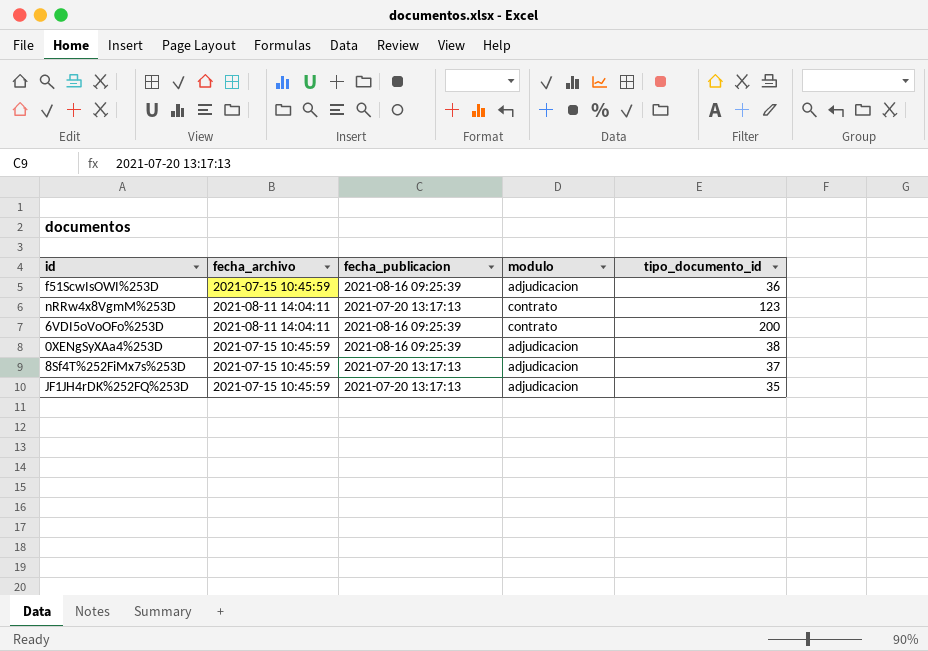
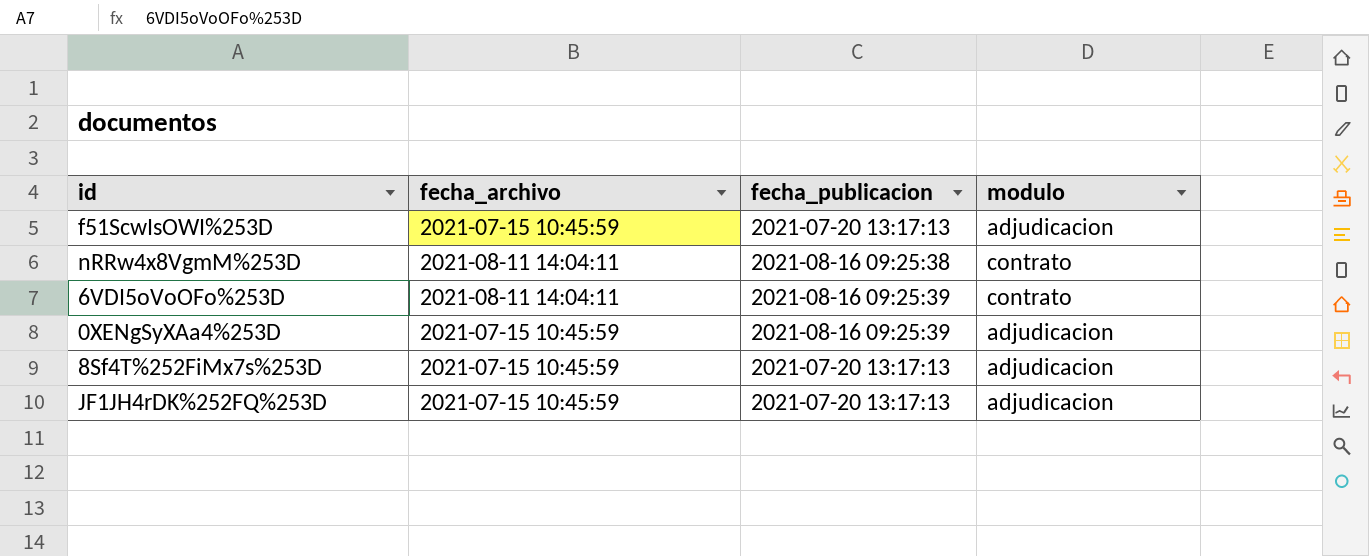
column tipo_documento_id | position: 5 -> none
f51ScwIsOWI%253D | fecha_publicacion: 2021-08-16 09:25:39 -> 2021-07-20 13:17:13
nRRw4x8VgmM%253D | fecha_publicacion: 2021-07-20 13:17:13 -> 2021-08-16 09:25:38

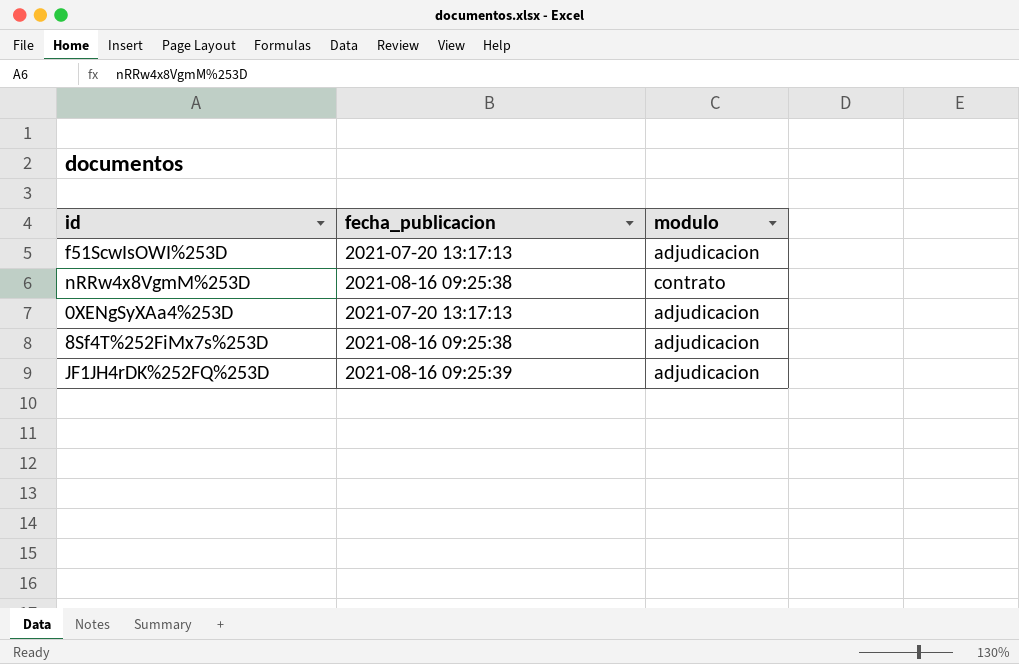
column fecha_archivo | position: 2 -> none
row 6VDI5oVoOFo%253D: 2021-08-11 14:04:11 | 2021-08-16 09:25:39 | contrato -> none
0XENgSyXAa4%253D | fecha_publicacion: 2021-08-16 09:25:39 -> 2021-07-20 13:17:13
8Sf4T%252FiMx7s%253D | fecha_publicacion: 2021-07-20 13:17:13 -> 2021-08-16 09:25:38
JF1JH4rDK%252FQ%253D | fecha_publicacion: 2021-07-20 13:17:13 -> 2021-08-16 09:25:39

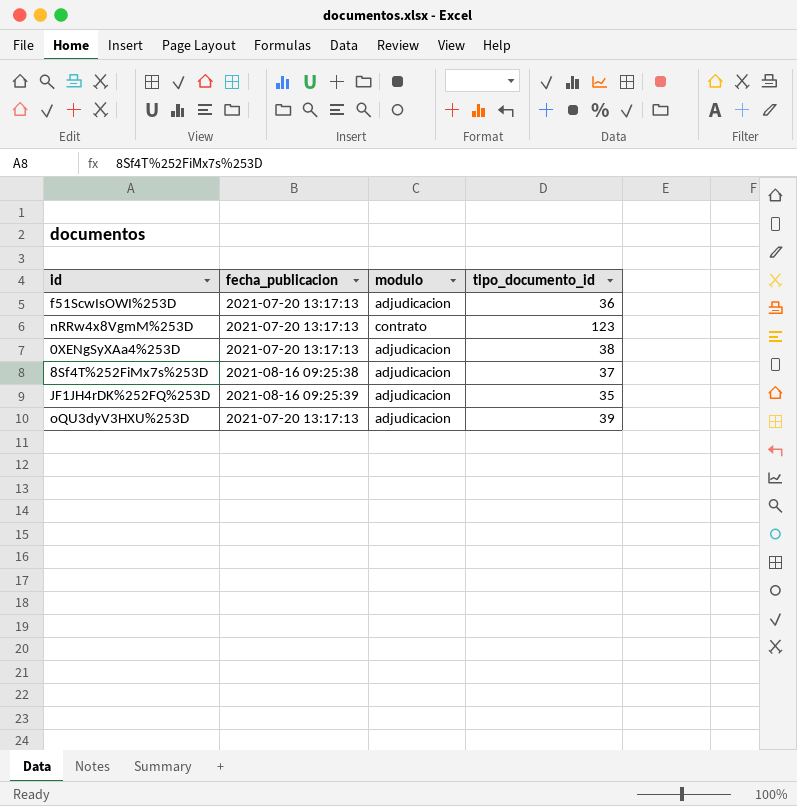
column tipo_documento_id | position: none -> 4
nRRw4x8VgmM%253D | fecha_publicacion: 2021-08-16 09:25:38 -> 2021-07-20 13:17:13
row oQU3dyV3HXU%253D: none -> 2021-07-20 13:17:13 | adjudicacion | 39

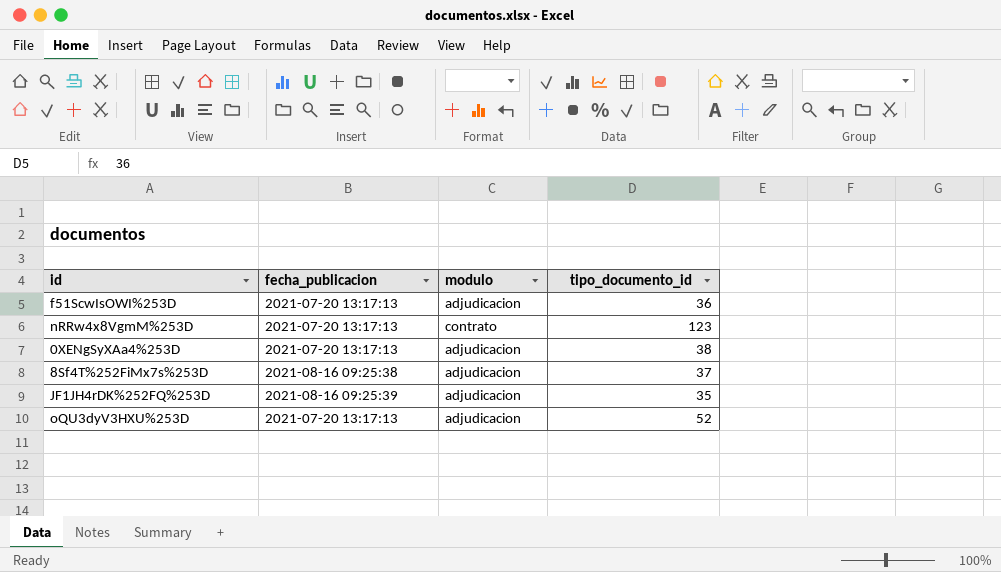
oQU3dyV3HXU%253D | tipo_documento_id: 39 -> 52

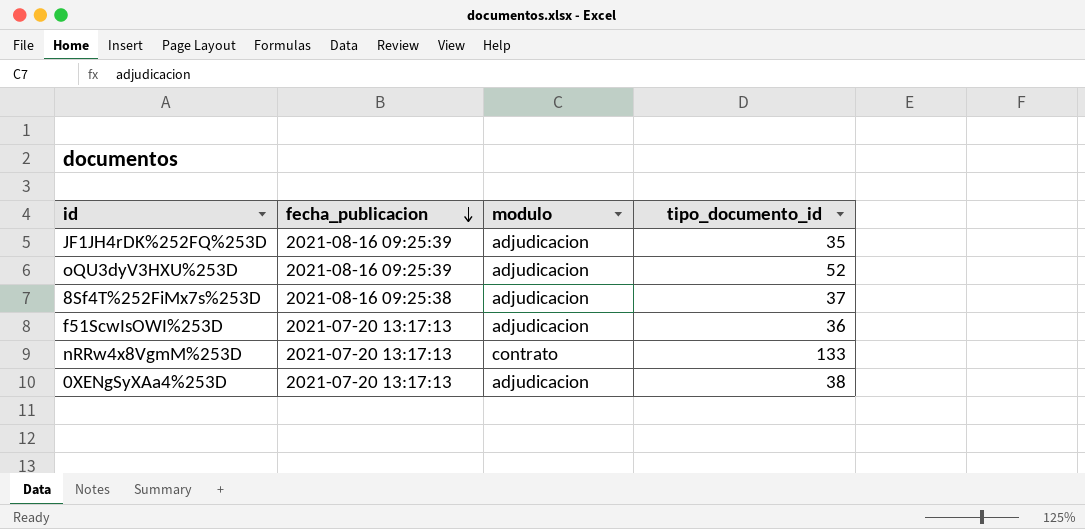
row order: none -> fecha_publicacion descending
oQU3dyV3HXU%253D | fecha_publicacion: 2021-07-20 13:17:13 -> 2021-08-16 09:25:39
nRRw4x8VgmM%253D | tipo_documento_id: 123 -> 133

